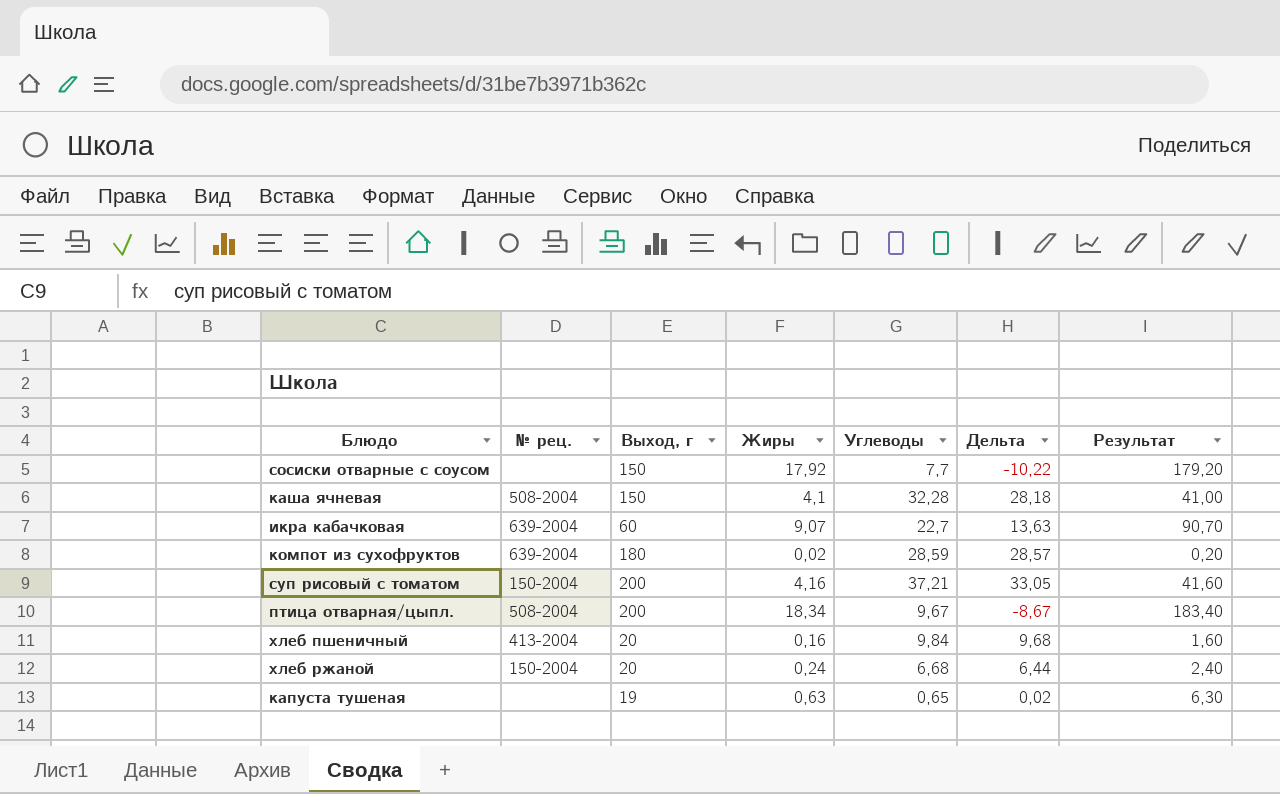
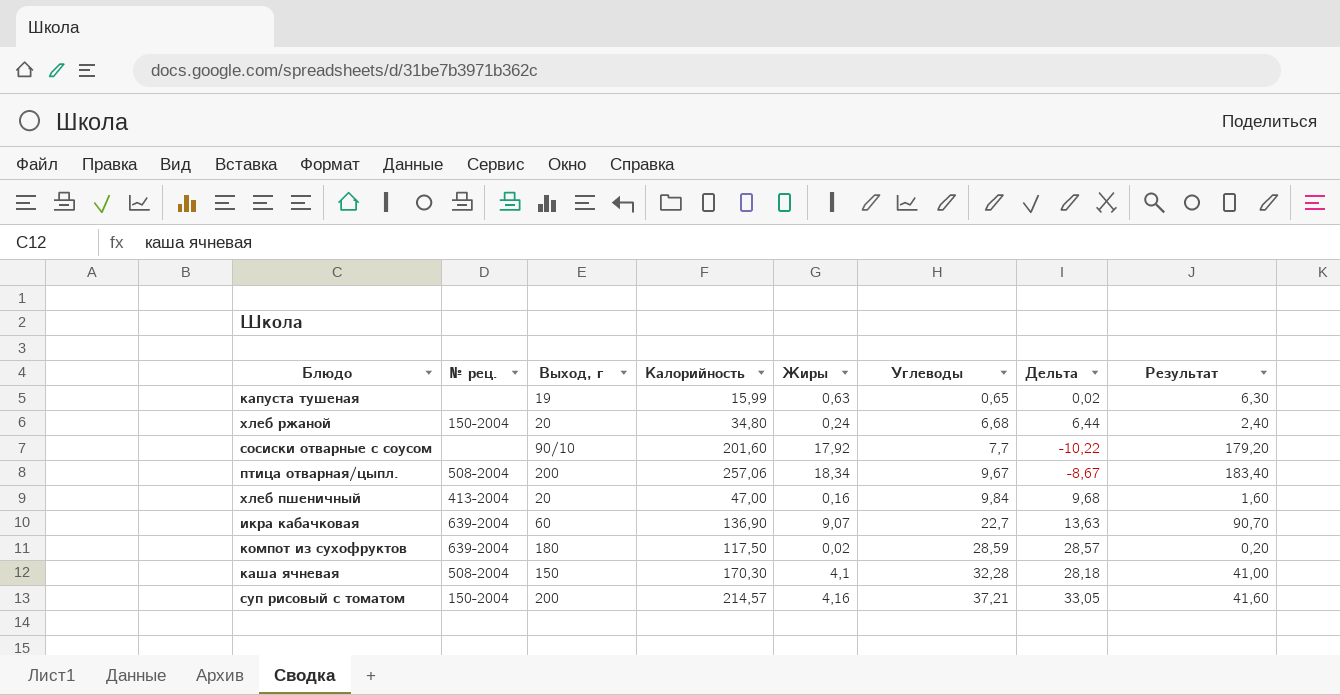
row order: none -> Углеводы ascending
column Калорийность | position: none -> 4
сосиски отварные с соусом | Выход, г: 150 -> 90/10

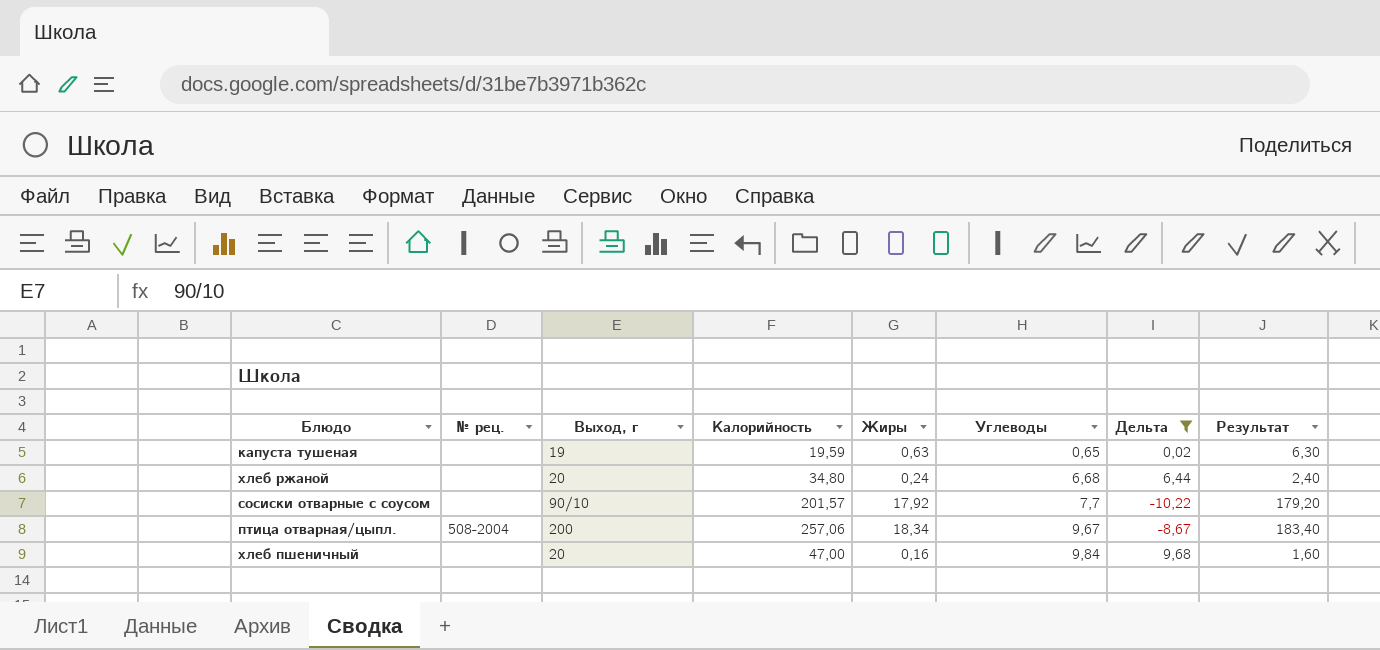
filter: none -> Дельта <= 9,68
капуста тушеная | Калорийность: 15,99 -> 19,59
хлеб ржаной | № рец.: 150-2004 -> none
сосиски отварные с соусом | Калорийность: 201,60 -> 201,57
хлеб пшеничный | № рец.: 413-2004 -> none

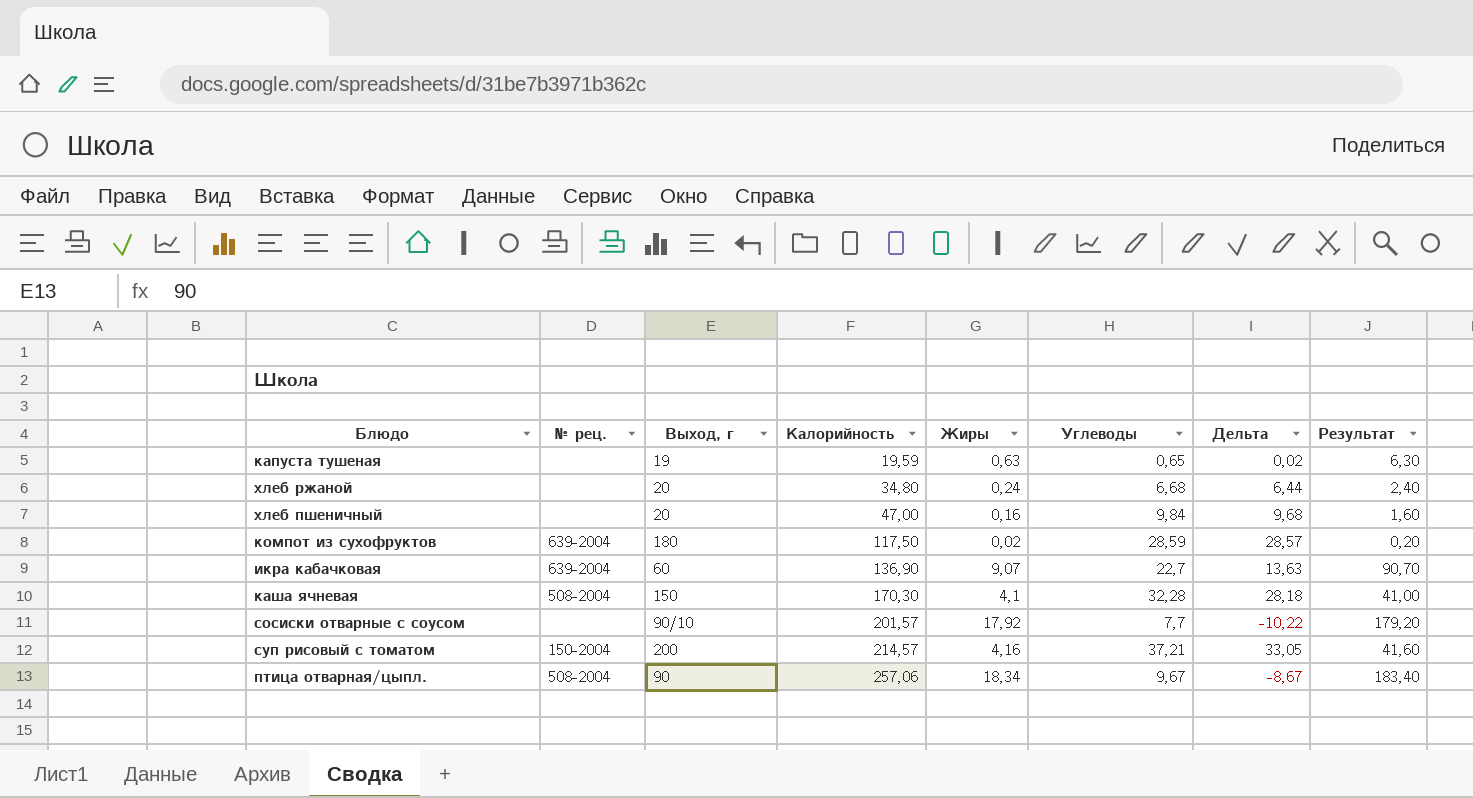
filter: Дельта <= 9,68 -> none
row order: Углеводы ascending -> Калорийность ascending
птица отварная/цыпл. | Выход, г: 200 -> 90

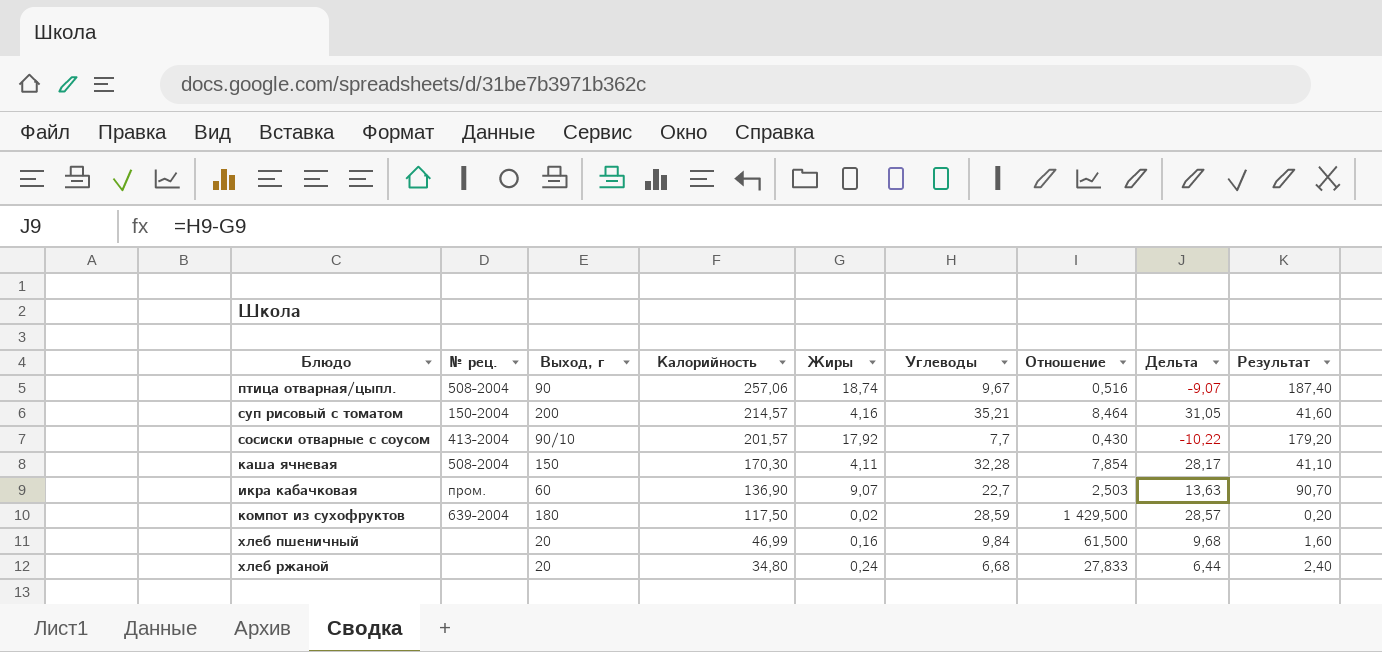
row order: Калорийность ascending -> Калорийность descending
column Отношение | formula: none -> [Углеводы] / [Жиры]
row капуста тушеная: none | 19 | 19,59 | 0,63 | 0,65 | 0,02 | 6,30 -> none
птица отварная/цыпл. | Жиры: 18,34 -> 18,74
птица отварная/цыпл. | Дельта: -8,67 -> -9,07
птица отварная/цыпл. | Результат: 183,40 -> 187,40
суп рисовый с томатом | Углеводы: 37,21 -> 35,21
суп рисовый с томатом | Дельта: 33,05 -> 31,05
сосиски отварные с соусом | № рец.: none -> 413-2004
каша ячневая | Жиры: 4,1 -> 4,11
каша ячневая | Дельта: 28,18 -> 28,17
каша ячневая | Результат: 41,00 -> 41,10
икра кабачковая | № рец.: 639-2004 -> пром.
хлеб пшеничный | Калорийность: 47,00 -> 46,99

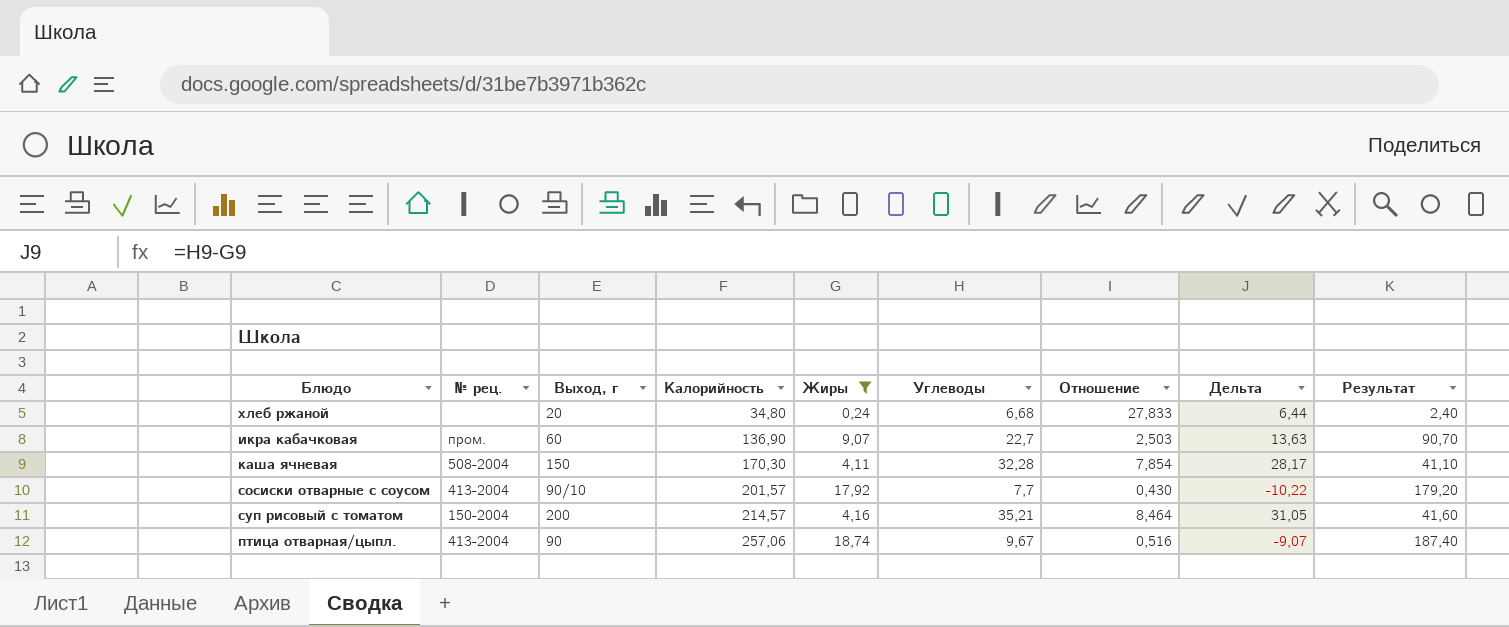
filter: none -> Жиры >= 0,24
row order: Калорийность descending -> Калорийность ascending
птица отварная/цыпл. | № рец.: 508-2004 -> 413-2004

